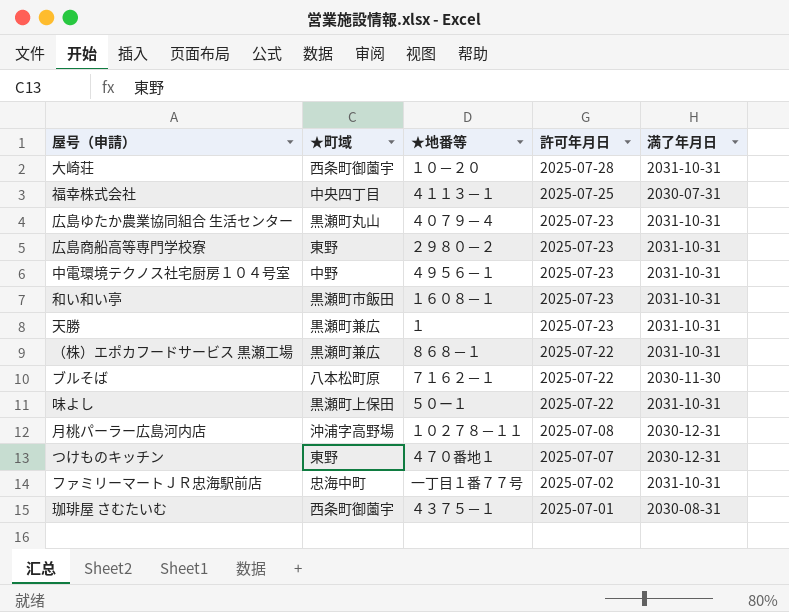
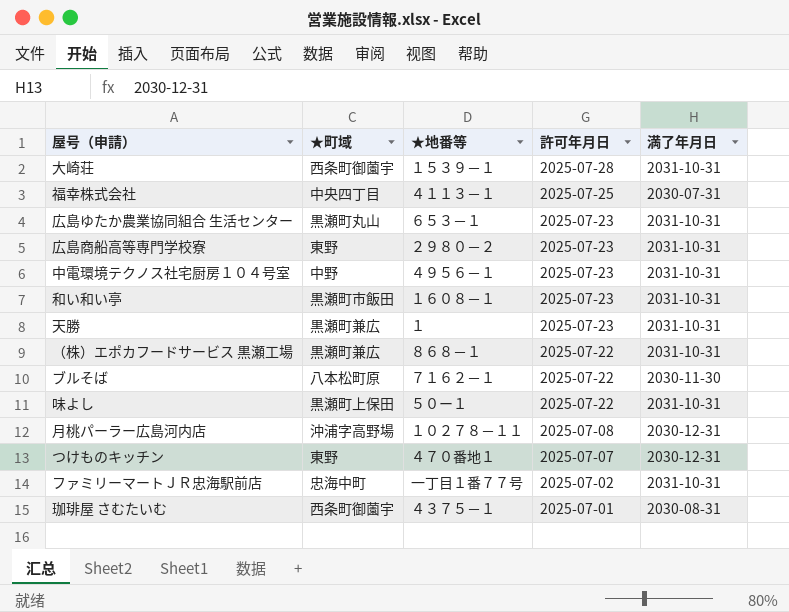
大崎荘 | ★地番等: １０－２０ -> １５３９－１
広島ゆたか農業協同組合 生活センター | ★地番等: ４０７９－４ -> ６５３－１

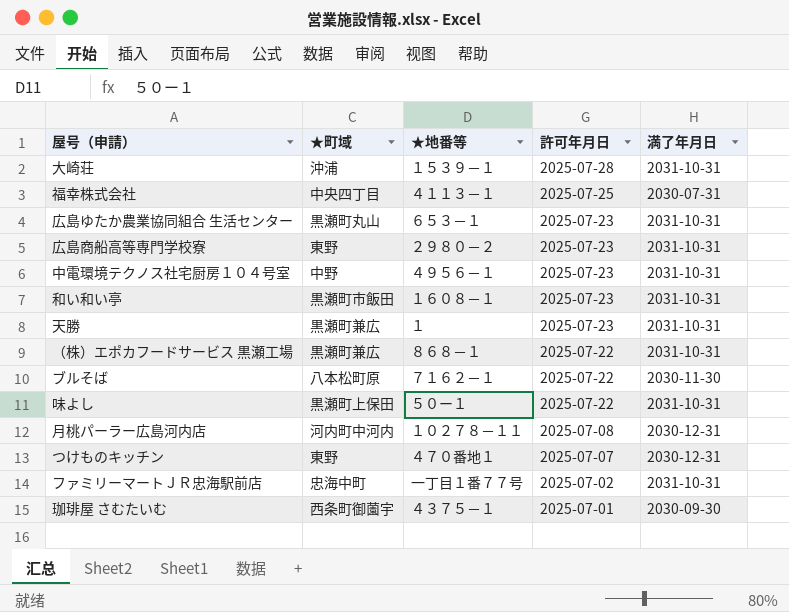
大崎荘 | ★町域: 西条町御薗宇 -> 沖浦
月桃パーラー広島河内店 | ★町域: 沖浦字高野場 -> 河内町中河内
珈琲屋 さむたいむ | 満了年月日: 2030-08-31 -> 2030-09-30

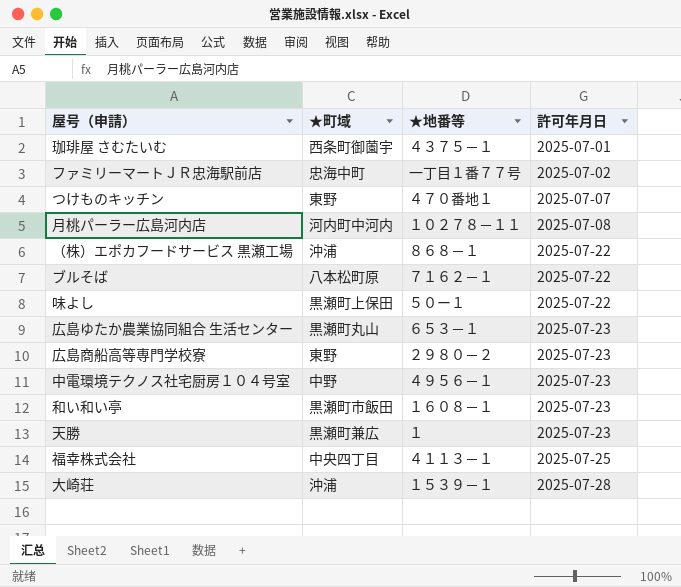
row order: 許可年月日 descending -> 許可年月日 ascending
column 満了年月日 | position: 5 -> none
（株）エポカフードサービス 黒瀬工場 | ★町域: 黒瀬町兼広 -> 沖浦

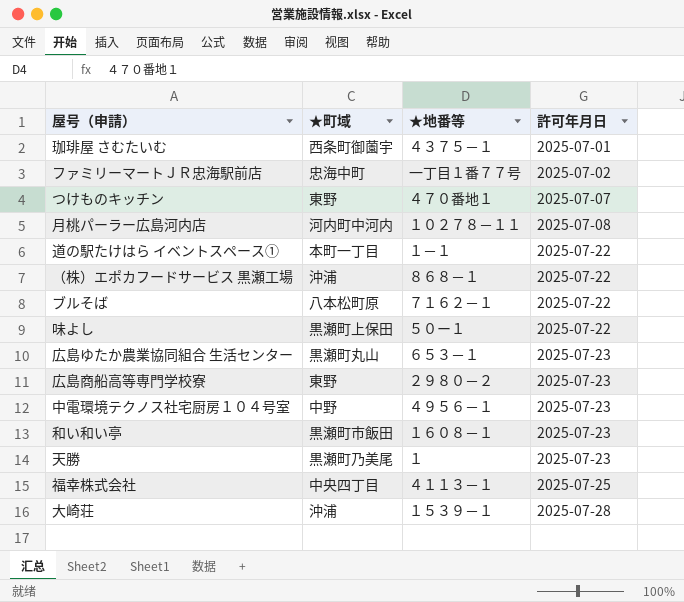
row 道の駅たけはら イベントスペース①: none -> 本町一丁目 | １－１ | 2025-07-22
天勝 | ★町域: 黒瀬町兼広 -> 黒瀬町乃美尾

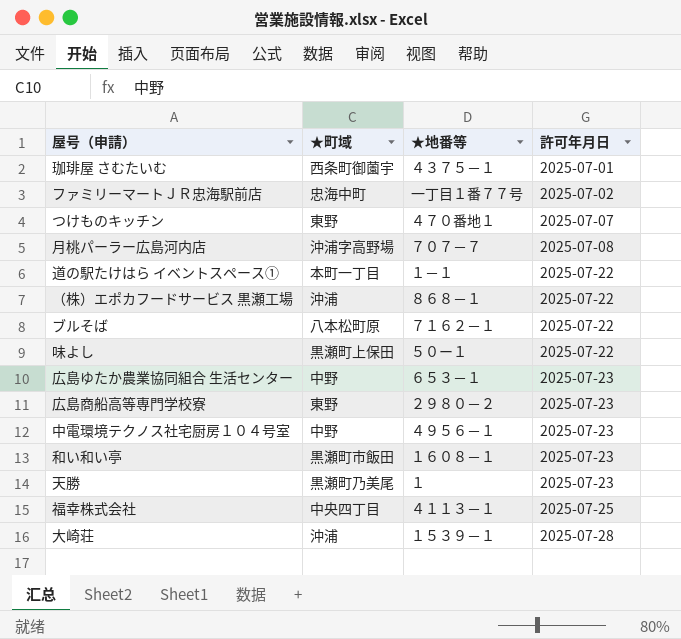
月桃パーラー広島河内店 | ★町域: 河内町中河内 -> 沖浦字高野場
月桃パーラー広島河内店 | ★地番等: １０２７８－１１ -> ７０７－７
広島ゆたか農業協同組合 生活センター | ★町域: 黒瀬町丸山 -> 中野

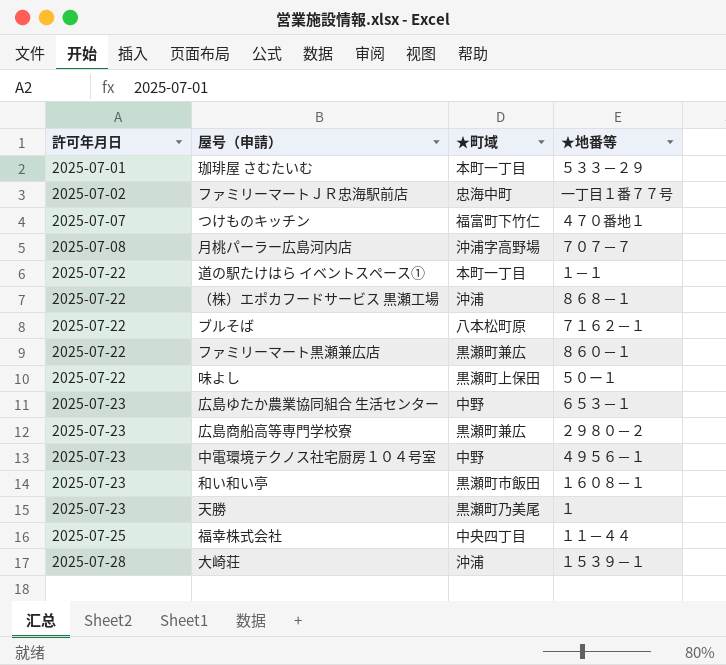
column 許可年月日 | position: 4 -> 1
珈琲屋 さむたいむ | ★町域: 西条町御薗宇 -> 本町一丁目
珈琲屋 さむたいむ | ★地番等: ４３７５－１ -> ５３３－２９
つけものキッチン | ★町域: 東野 -> 福富町下竹仁
row ファミリーマート黒瀬兼広店: none -> 2025-07-22 | 黒瀬町兼広 | ８６０－１
広島商船高等専門学校寮 | ★町域: 東野 -> 黒瀬町兼広
福幸株式会社 | ★地番等: ４１１３－１ -> １１－４４

